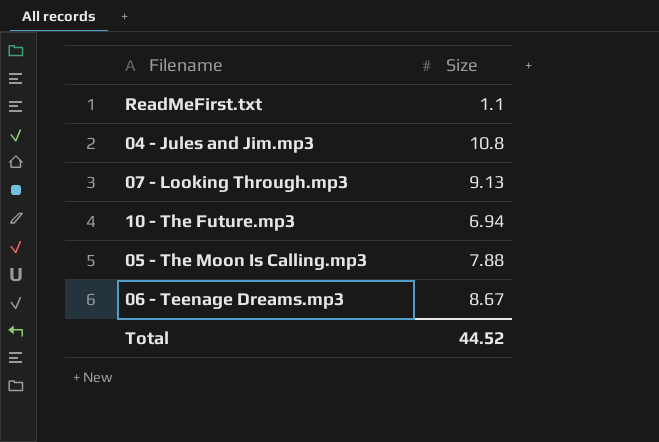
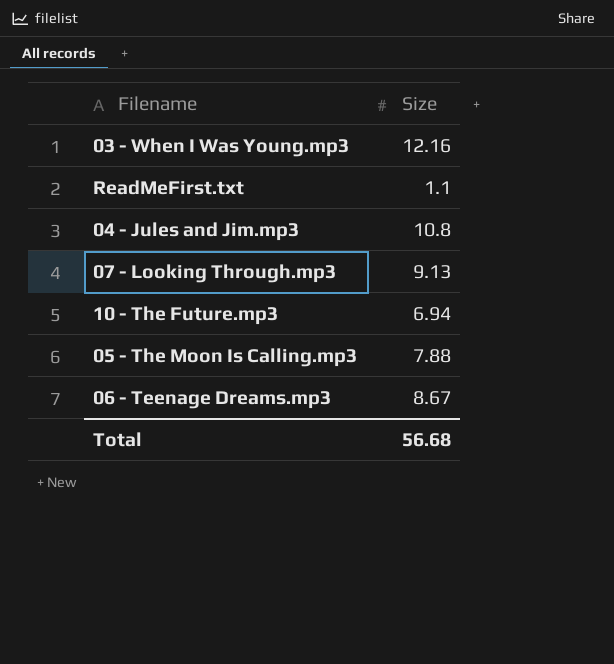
row 03 - When I Was Young.mp3: none -> 12.16
Total | Size: 44.52 -> 56.68

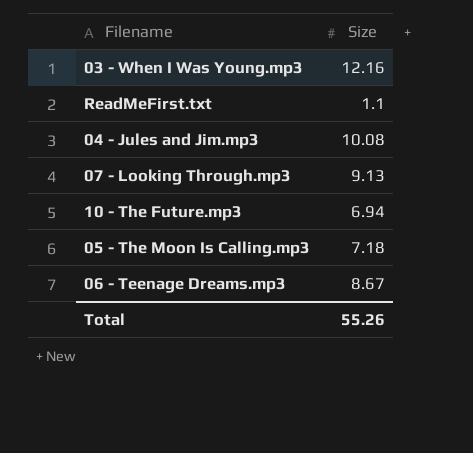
04 - Jules and Jim.mp3 | Size: 10.8 -> 10.08
05 - The Moon Is Calling.mp3 | Size: 7.88 -> 7.18
Total | Size: 56.68 -> 55.26

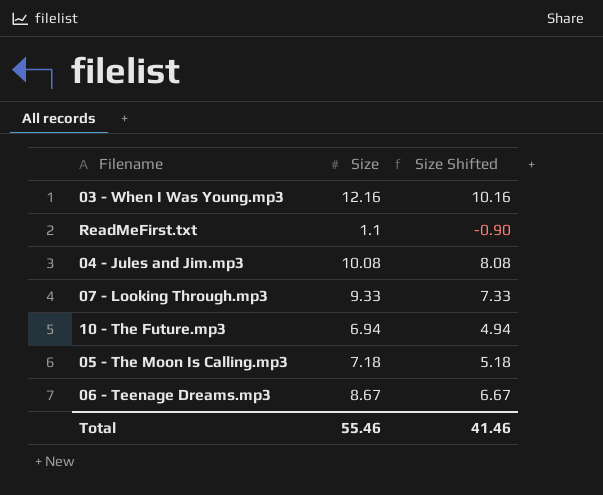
column Size Shifted | formula: none -> [Size] - 2
07 - Looking Through.mp3 | Size: 9.13 -> 9.33
Total | Size: 55.26 -> 55.46

